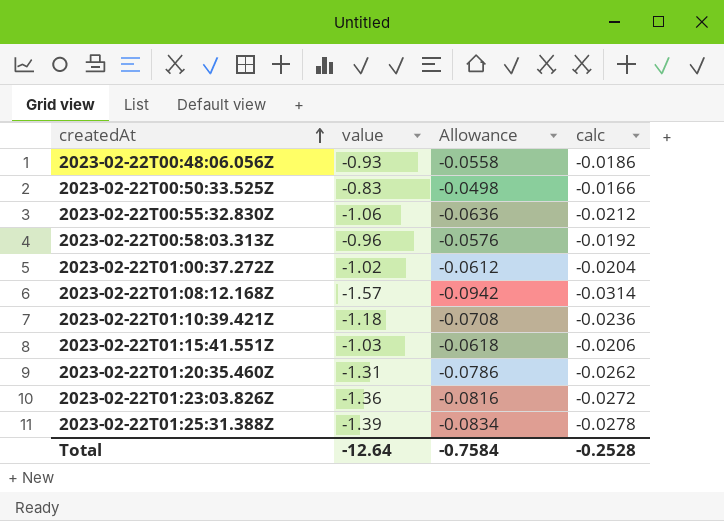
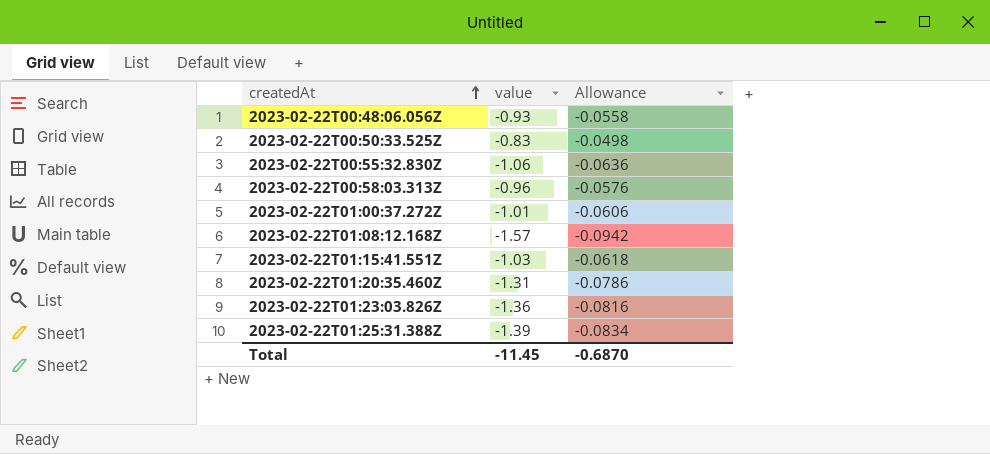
column calc | formula: [value] * 0.02 -> none
row 2023-02-22T01:10:39.421Z: -1.18 | -0.0708 | -0.0236 -> none
2023-02-22T01:00:37.272Z | value: -1.02 -> -1.01
2023-02-22T01:00:37.272Z | Allowance: -0.0612 -> -0.0606
Total | value: -12.64 -> -11.45
Total | Allowance: -0.7584 -> -0.6870

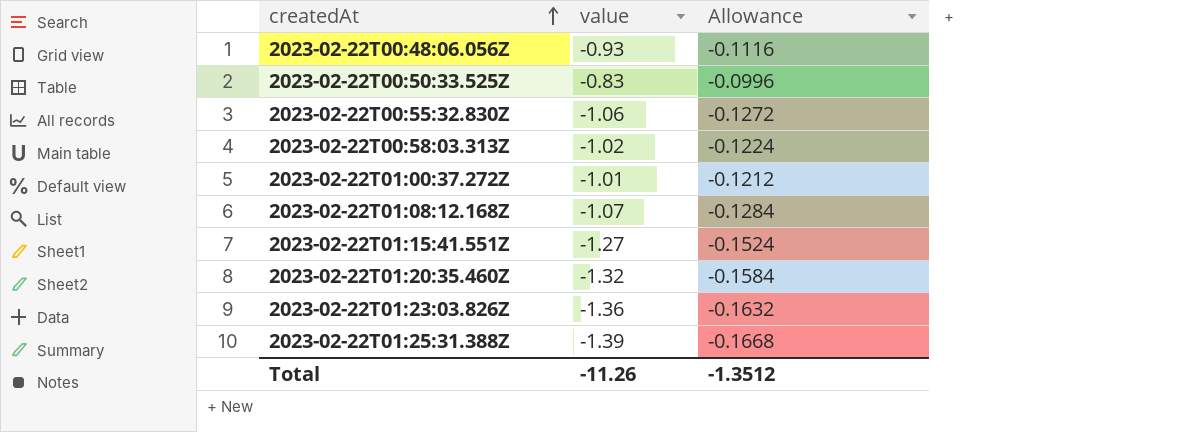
column Allowance | formula: [value] * 0.06 -> [value] * 0.12
2023-02-22T00:58:03.313Z | value: -0.96 -> -1.02
2023-02-22T01:08:12.168Z | value: -1.57 -> -1.07
2023-02-22T01:15:41.551Z | value: -1.03 -> -1.27
2023-02-22T01:20:35.460Z | value: -1.31 -> -1.32
Total | value: -11.45 -> -11.26
Total | Allowance: -0.6870 -> -1.3512

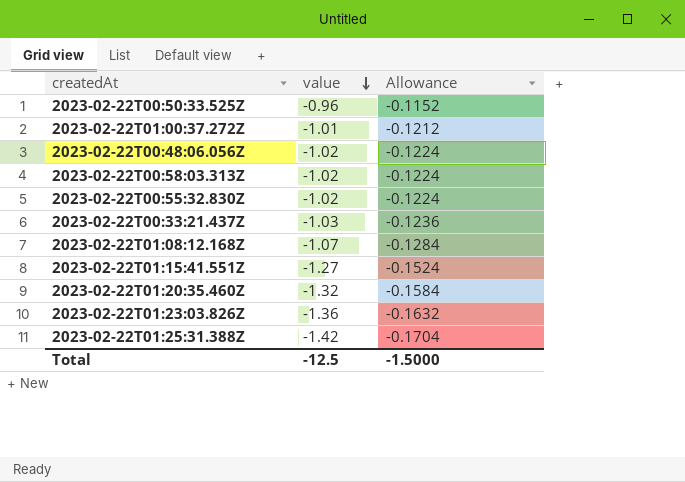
row order: createdAt ascending -> value descending
2023-02-22T00:50:33.525Z | value: -0.83 -> -0.96
2023-02-22T00:50:33.525Z | Allowance: -0.0996 -> -0.1152
2023-02-22T00:48:06.056Z | value: -0.93 -> -1.02
2023-02-22T00:48:06.056Z | Allowance: -0.1116 -> -0.1224
2023-02-22T00:55:32.830Z | value: -1.06 -> -1.02
2023-02-22T00:55:32.830Z | Allowance: -0.1272 -> -0.1224
row 2023-02-22T00:33:21.437Z: none -> -1.03 | -0.1236
2023-02-22T01:25:31.388Z | value: -1.39 -> -1.42
2023-02-22T01:25:31.388Z | Allowance: -0.1668 -> -0.1704
Total | value: -11.26 -> -12.5
Total | Allowance: -1.3512 -> -1.5000

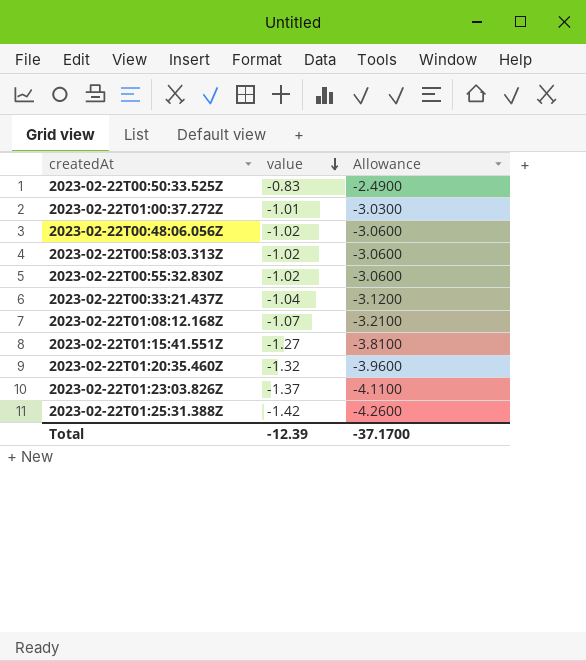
column Allowance | formula: [value] * 0.12 -> [value] * 3
2023-02-22T00:50:33.525Z | value: -0.96 -> -0.83
2023-02-22T00:33:21.437Z | value: -1.03 -> -1.04
2023-02-22T01:23:03.826Z | value: -1.36 -> -1.37
Total | value: -12.5 -> -12.39
Total | Allowance: -1.5000 -> -37.1700

